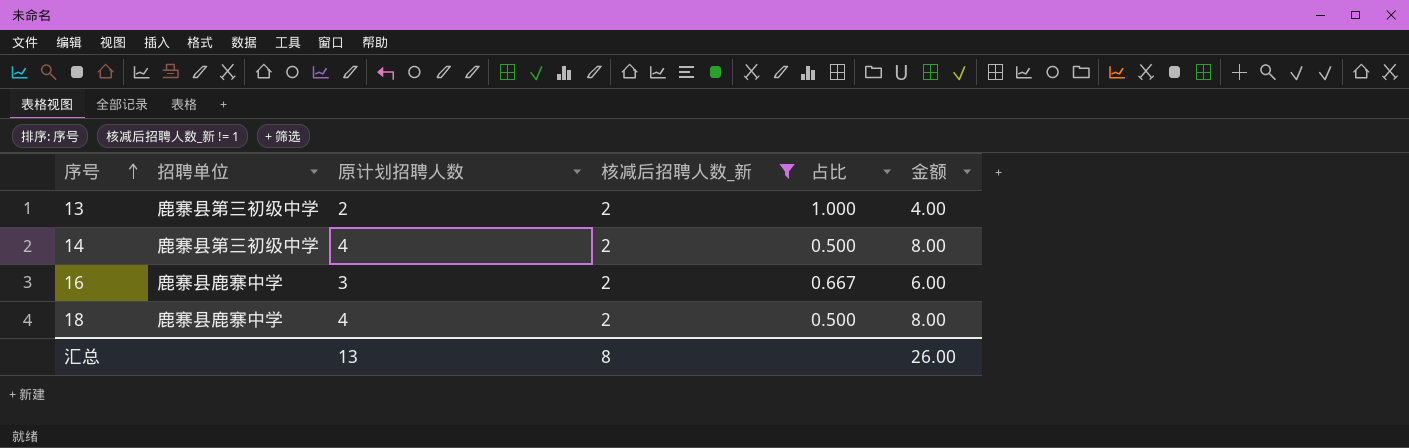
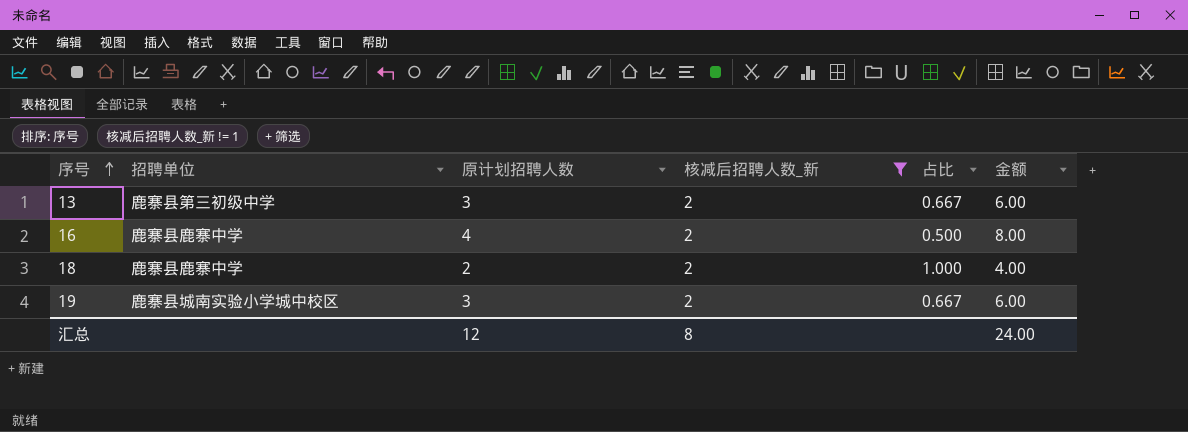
row 14: 鹿寨县第三初级中学 | 4 | 2 | 0.500 | 8.00 -> none
13 | 原计划招聘人数: 2 -> 3
13 | 占比: 1.000 -> 0.667
13 | 金额: 4.00 -> 6.00
16 | 原计划招聘人数: 3 -> 4
16 | 占比: 0.667 -> 0.500
16 | 金额: 6.00 -> 8.00
18 | 原计划招聘人数: 4 -> 2
18 | 占比: 0.500 -> 1.000
18 | 金额: 8.00 -> 4.00
row 19: none -> 鹿寨县城南实验小学城中校区 | 3 | 2 | 0.667 | 6.00
汇总 | 原计划招聘人数: 13 -> 12
汇总 | 金额: 26.00 -> 24.00

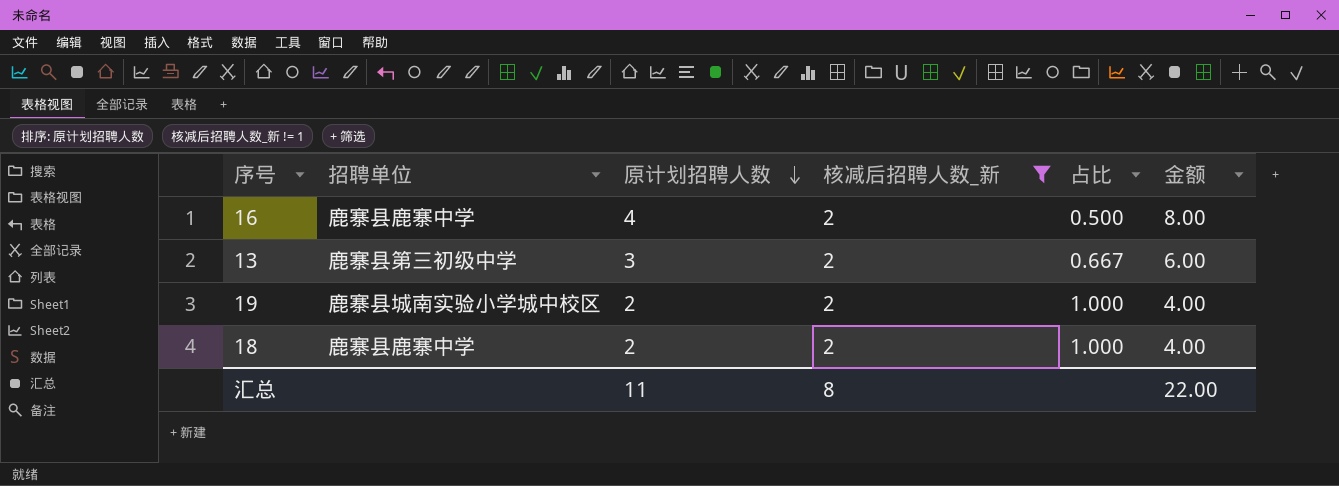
row order: 序号 ascending -> 原计划招聘人数 descending
19 | 原计划招聘人数: 3 -> 2
19 | 占比: 0.667 -> 1.000
19 | 金额: 6.00 -> 4.00
汇总 | 原计划招聘人数: 12 -> 11
汇总 | 金额: 24.00 -> 22.00

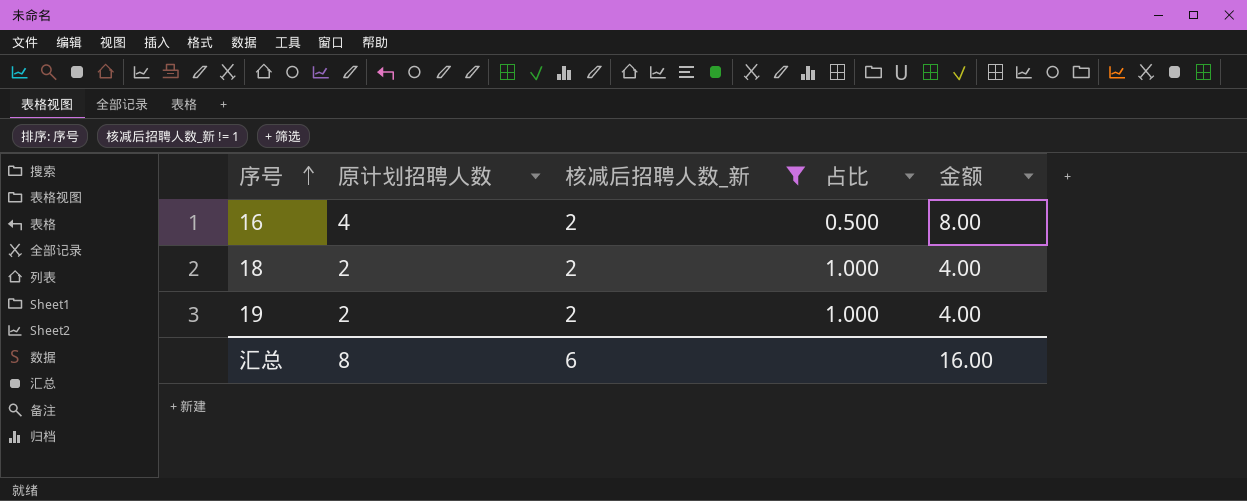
row order: 原计划招聘人数 descending -> 序号 ascending
column 招聘单位 | position: 2 -> none
row 13: 鹿寨县第三初级中学 | 3 | 2 | 0.667 | 6.00 -> none
汇总 | 原计划招聘人数: 11 -> 8
汇总 | 核减后招聘人数_新: 8 -> 6
汇总 | 金额: 22.00 -> 16.00

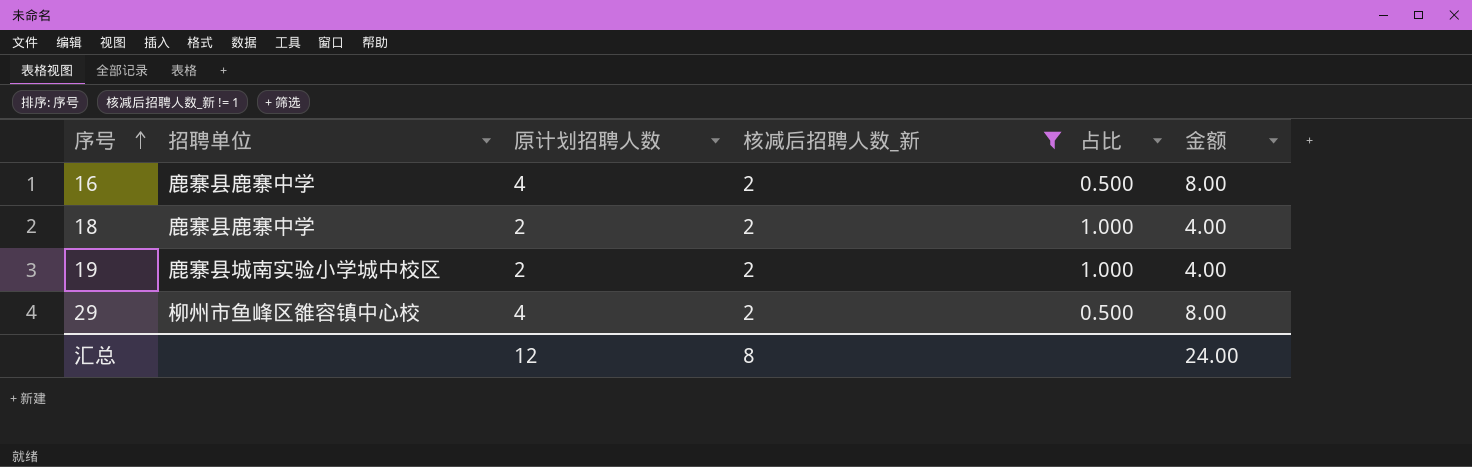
column 招聘单位 | position: none -> 2
row 29: none -> 柳州市鱼峰区雒容镇中心校 | 4 | 2 | 0.500 | 8.00
汇总 | 原计划招聘人数: 8 -> 12
汇总 | 核减后招聘人数_新: 6 -> 8
汇总 | 金额: 16.00 -> 24.00

